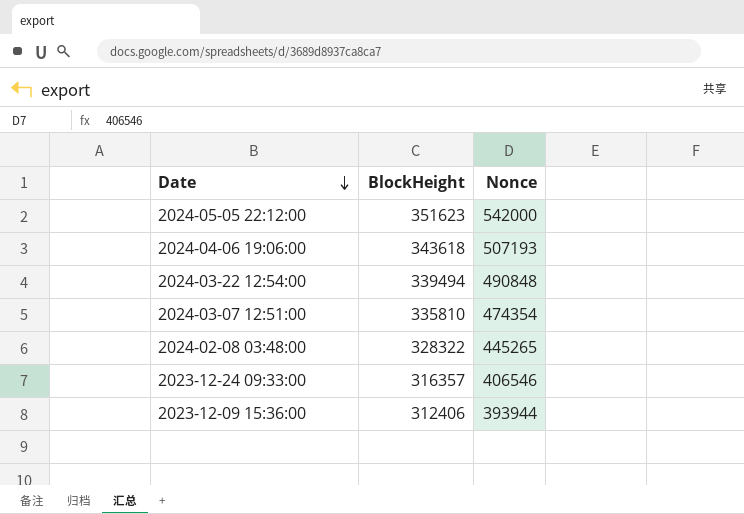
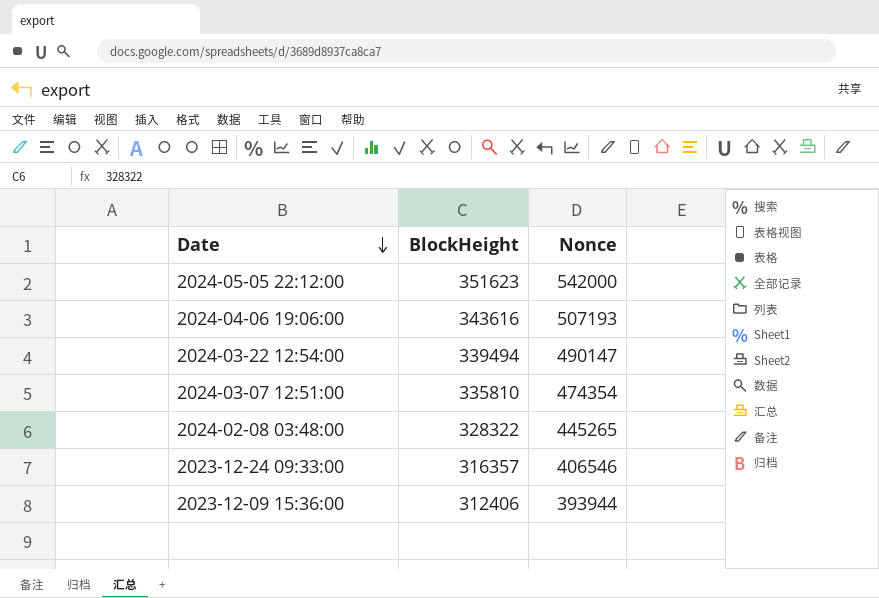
2024-04-06 19:06:00 | BlockHeight: 343618 -> 343616
2024-03-22 12:54:00 | Nonce: 490848 -> 490147

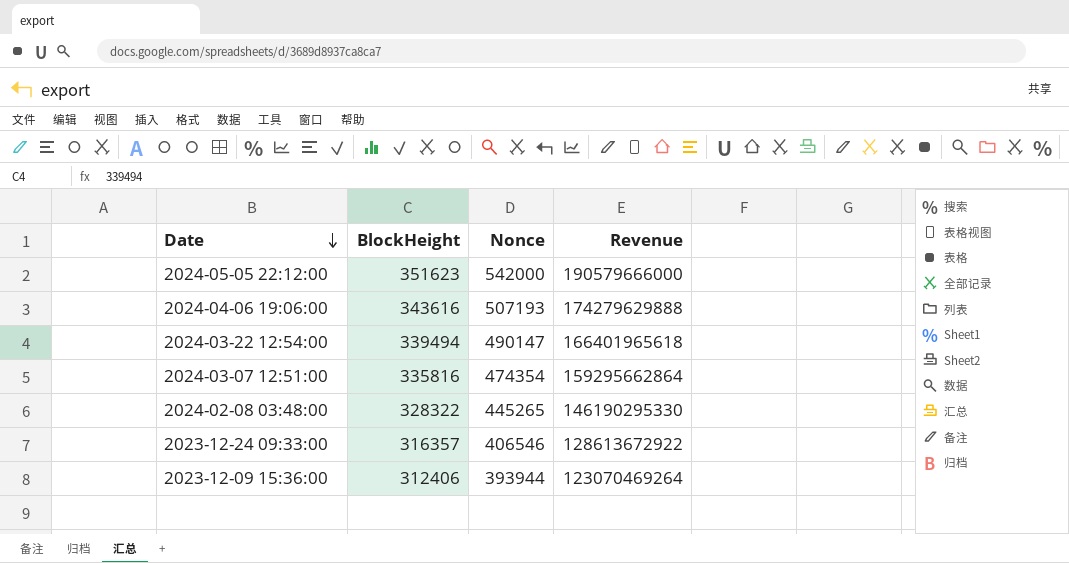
column Revenue | formula: none -> [BlockHeight] * [Nonce]
2024-03-07 12:51:00 | BlockHeight: 335810 -> 335816

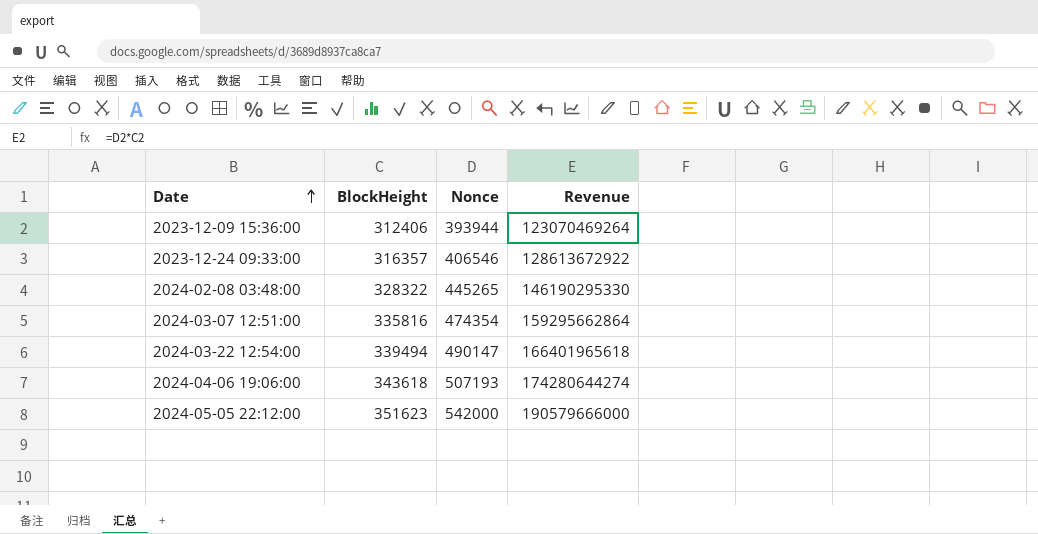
row order: Date descending -> Date ascending
2024-04-06 19:06:00 | BlockHeight: 343616 -> 343618
2024-04-06 19:06:00 | Revenue: 174279629888 -> 174280644274

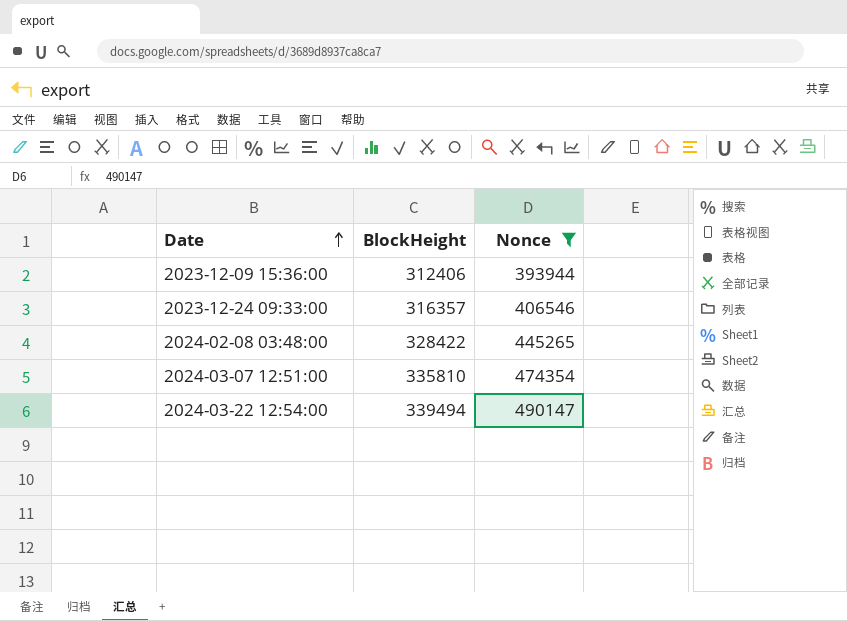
filter: none -> Nonce <= 490147
column Revenue | formula: [BlockHeight] * [Nonce] -> none
2024-02-08 03:48:00 | BlockHeight: 328322 -> 328422
2024-03-07 12:51:00 | BlockHeight: 335816 -> 335810

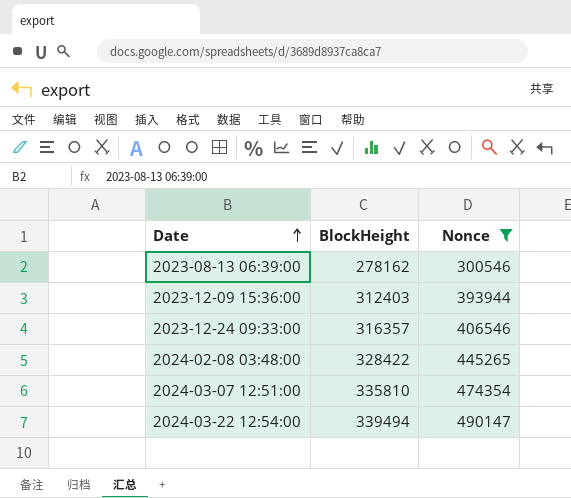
row 2023-08-13 06:39:00: none -> 278162 | 300546
2023-12-09 15:36:00 | BlockHeight: 312406 -> 312403

